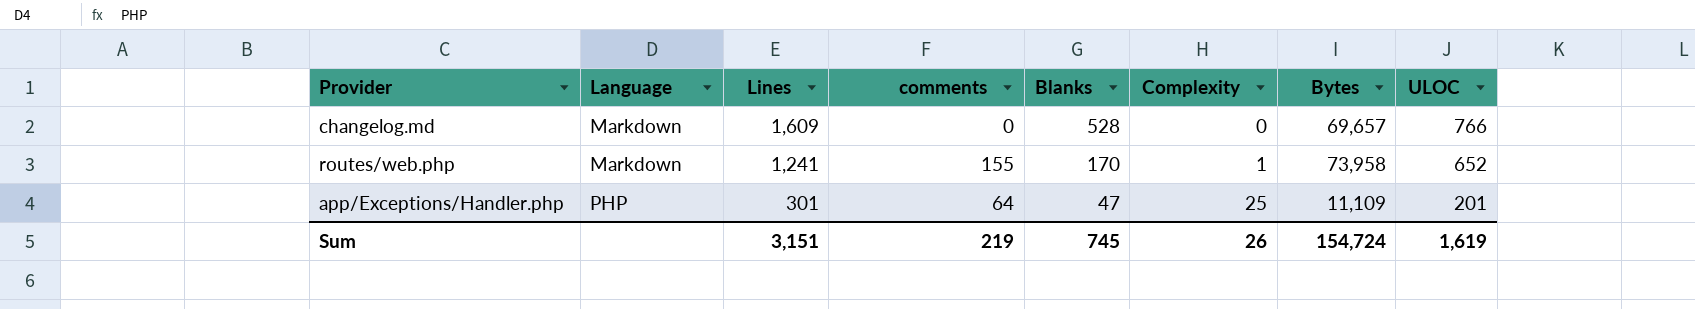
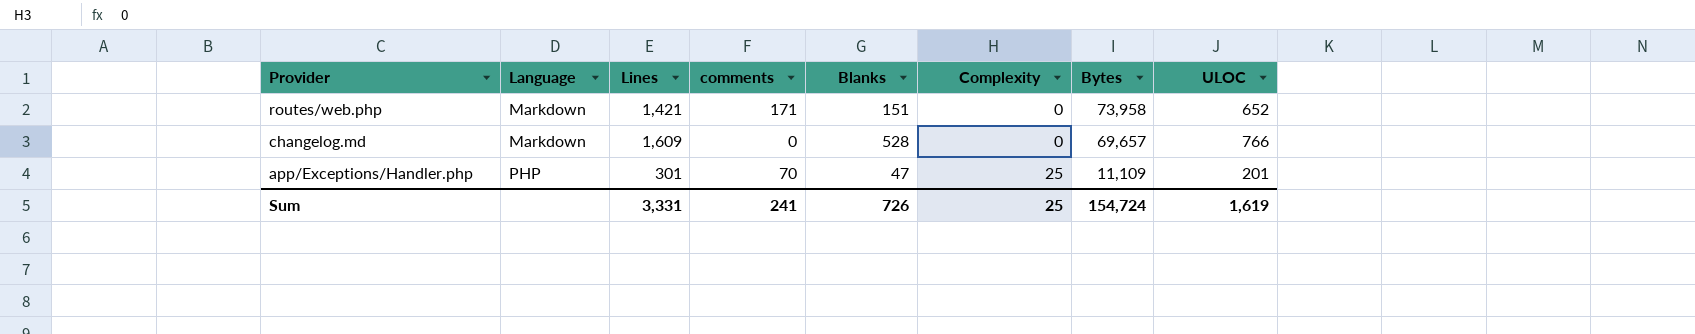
row order: Language ascending -> Provider descending
routes/web.php | Lines: 1,241 -> 1,421
routes/web.php | comments: 155 -> 171
routes/web.php | Blanks: 170 -> 151
routes/web.php | Complexity: 1 -> 0
app/Exceptions/Handler.php | comments: 64 -> 70
Sum | Lines: 3,151 -> 3,331
Sum | comments: 219 -> 241
Sum | Blanks: 745 -> 726
Sum | Complexity: 26 -> 25

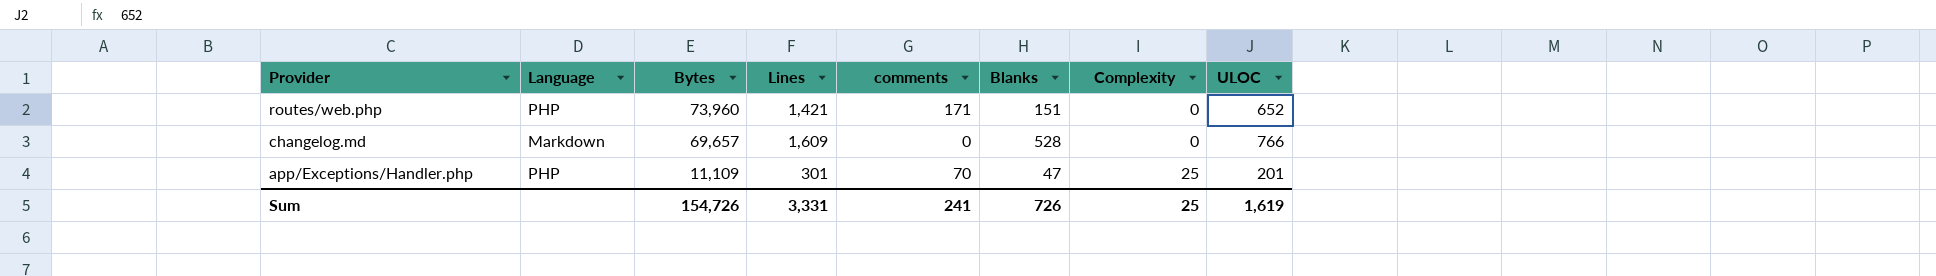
column Bytes | position: 7 -> 3
routes/web.php | Language: Markdown -> PHP
routes/web.php | Bytes: 73,958 -> 73,960
Sum | Bytes: 154,724 -> 154,726

